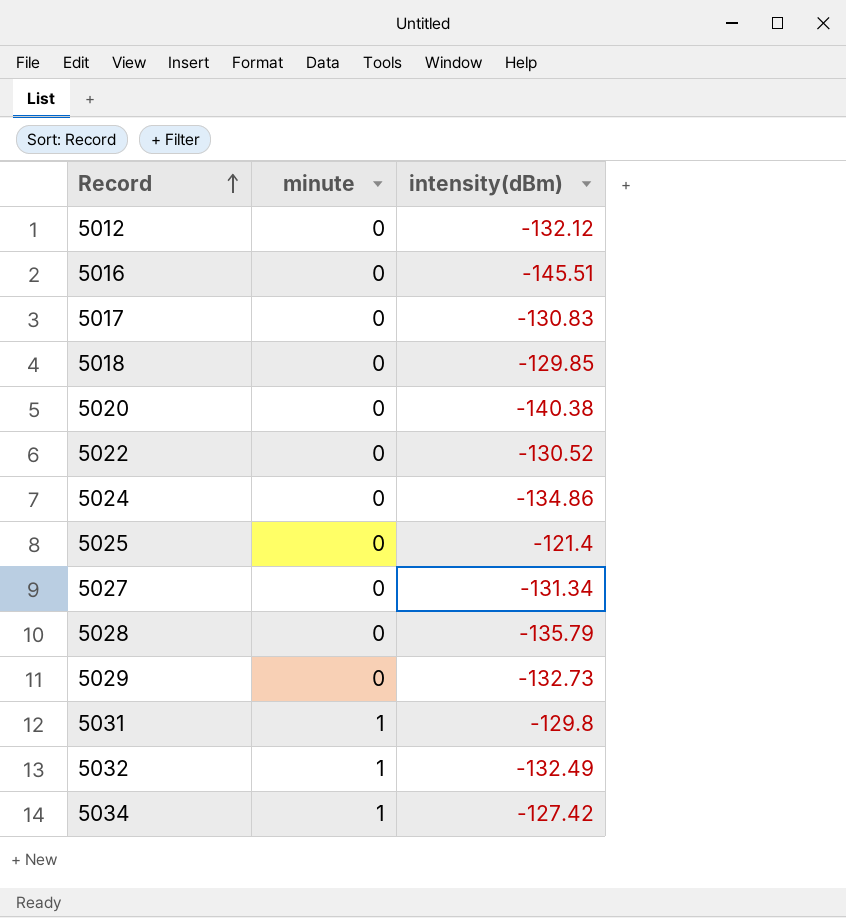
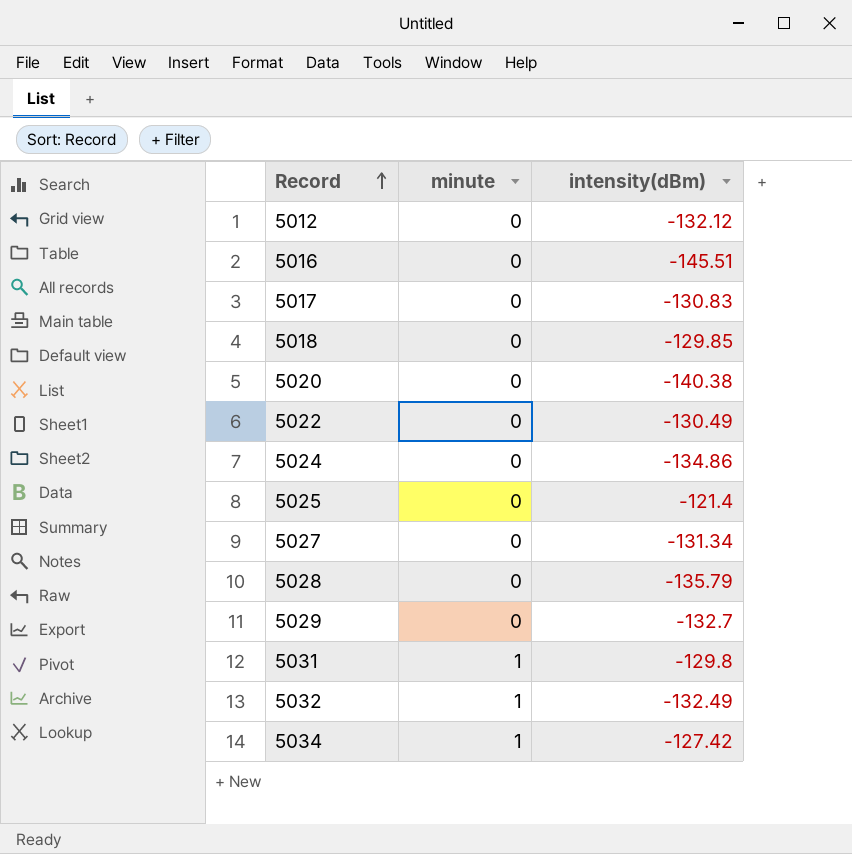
5022 | intensity(dBm): -130.52 -> -130.49
5029 | intensity(dBm): -132.73 -> -132.7

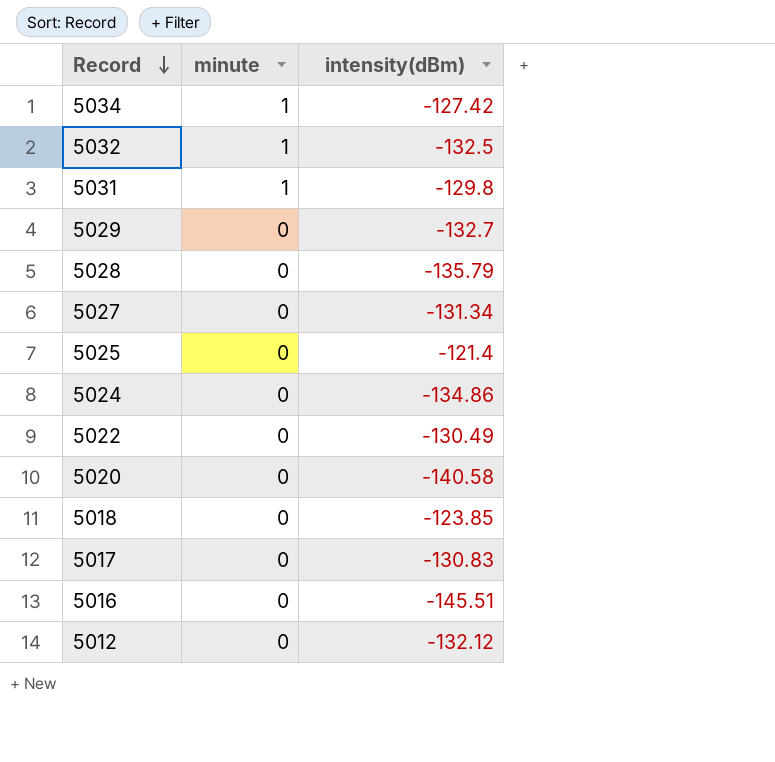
row order: Record ascending -> Record descending
5032 | intensity(dBm): -132.49 -> -132.5
5020 | intensity(dBm): -140.38 -> -140.58
5018 | intensity(dBm): -129.85 -> -123.85

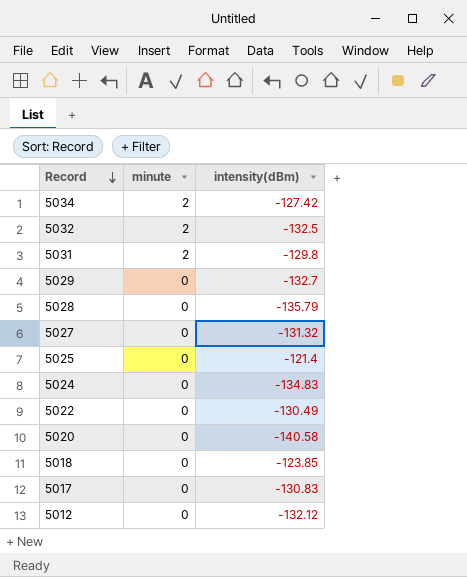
row 5016: 0 | -145.51 -> none
5034 | minute: 1 -> 2
5032 | minute: 1 -> 2
5031 | minute: 1 -> 2
5027 | intensity(dBm): -131.34 -> -131.32
5024 | intensity(dBm): -134.86 -> -134.83

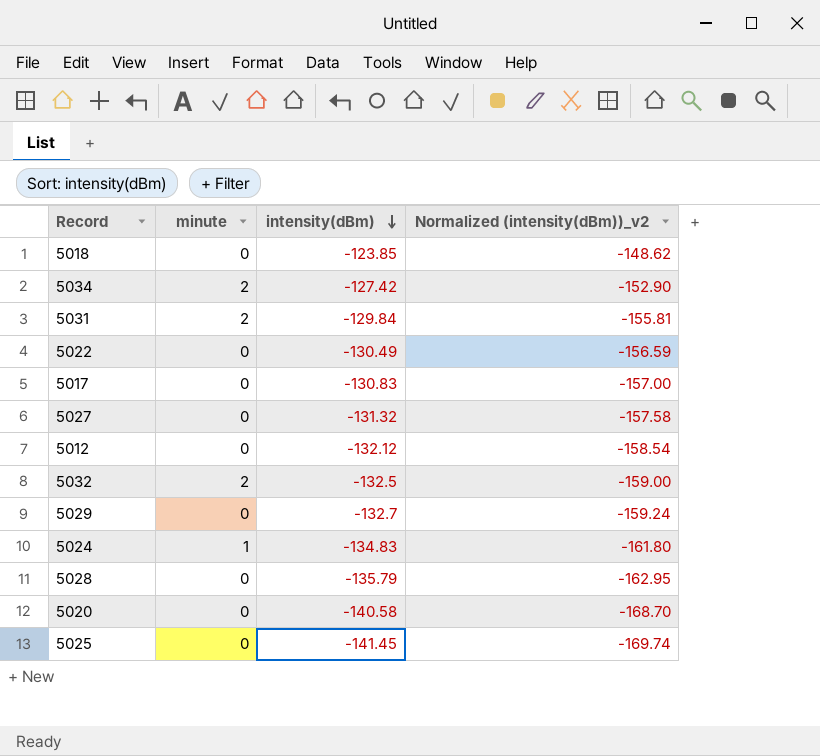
row order: Record descending -> intensity(dBm) descending
column Normalized (intensity(dBm))_v2 | formula: none -> [intensity(dBm)] * 1.2
5031 | intensity(dBm): -129.8 -> -129.84
5024 | minute: 0 -> 1
5025 | intensity(dBm): -121.4 -> -141.45

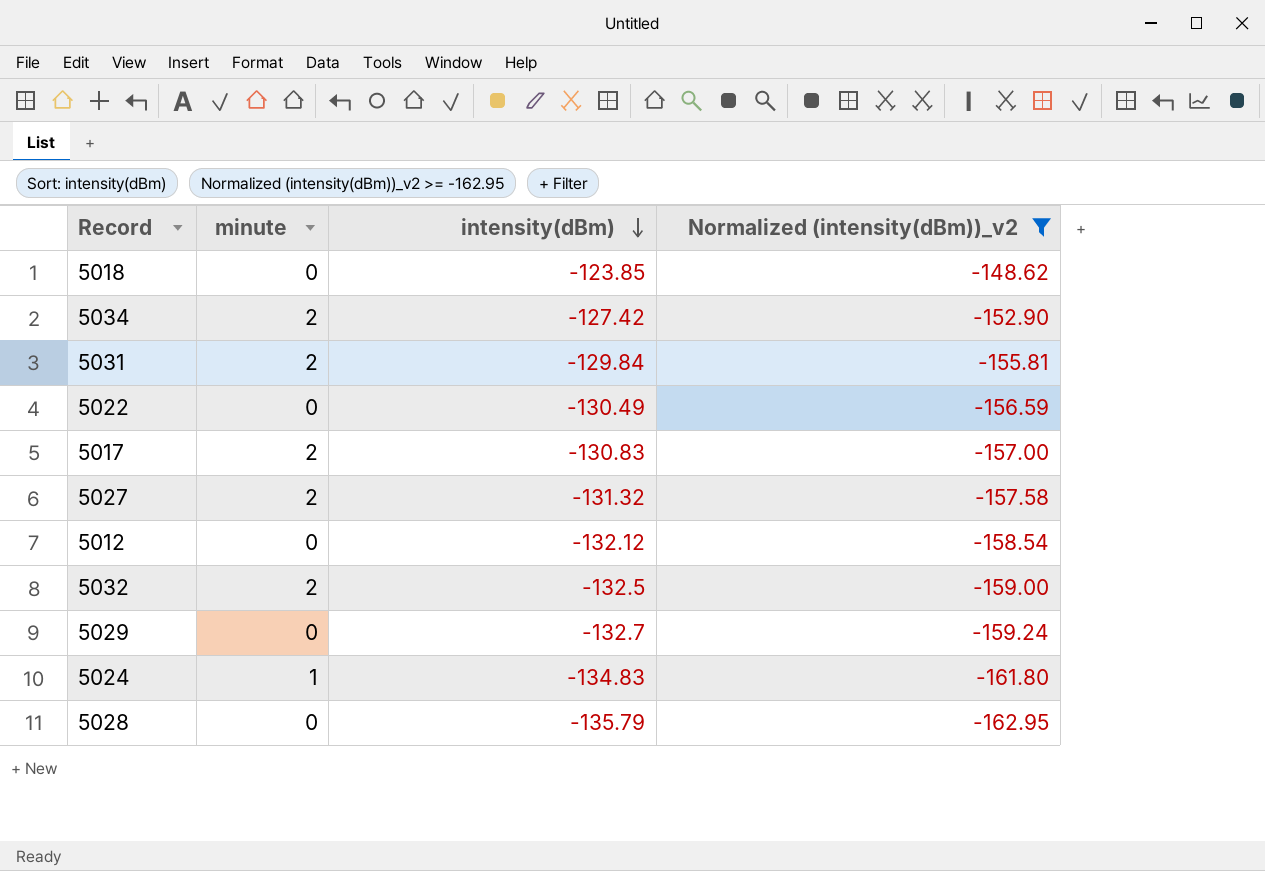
filter: none -> Normalized (intensity(dBm))_v2 >= -162.95
5017 | minute: 0 -> 2
5027 | minute: 0 -> 2

